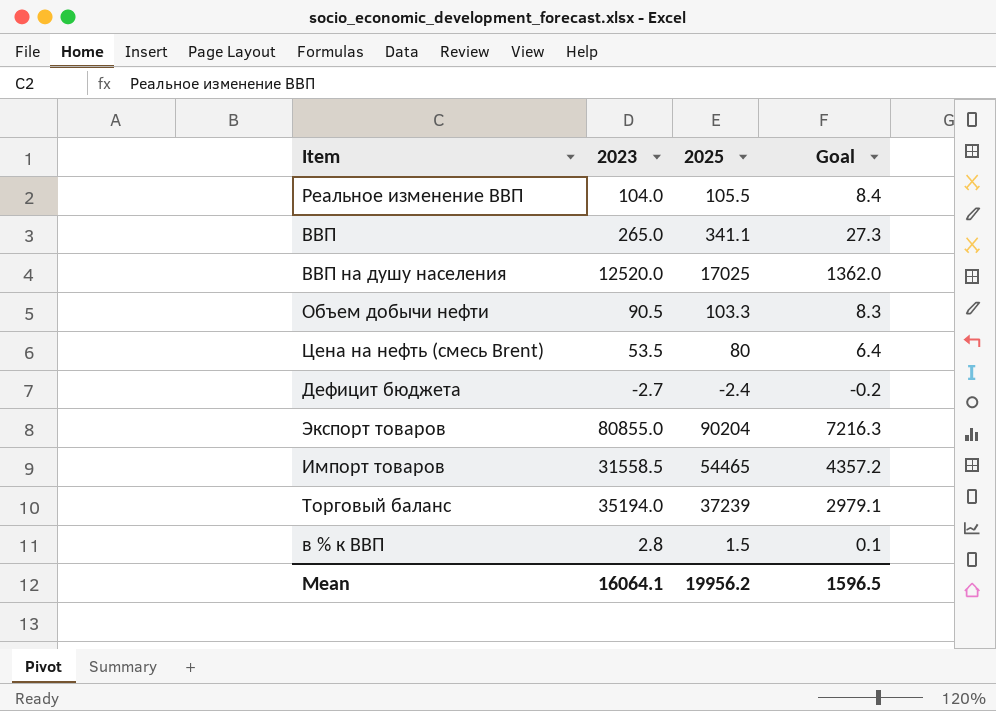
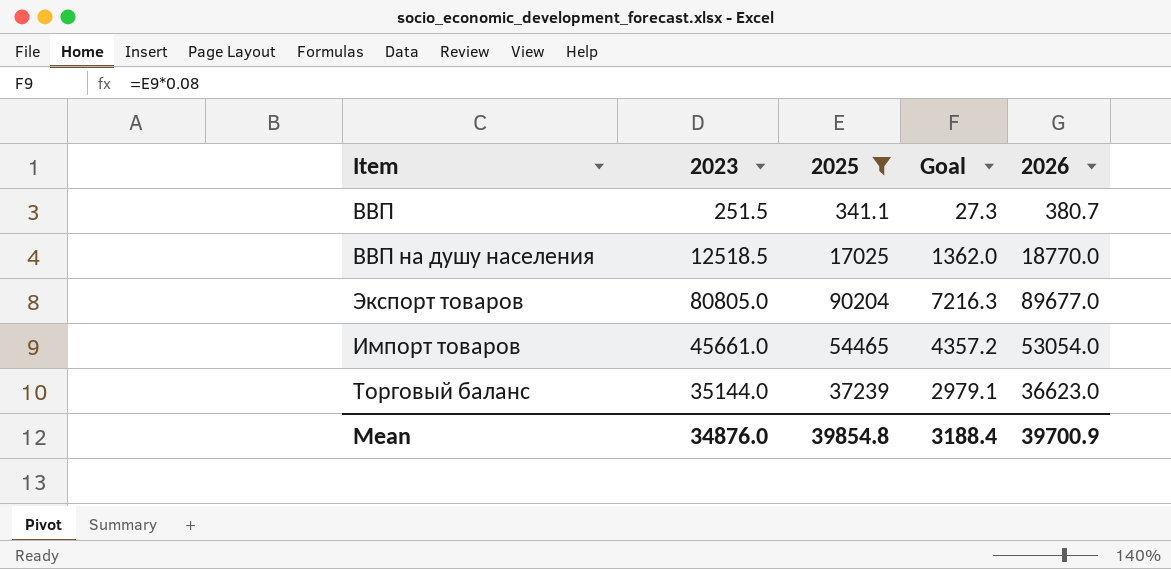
filter: none -> 2025 >= 341.1
column 2026 | position: none -> 5
ВВП | 2023: 265.0 -> 251.5
ВВП на душу населения | 2023: 12520.0 -> 12518.5
Экспорт товаров | 2023: 80855.0 -> 80805.0
Импорт товаров | 2023: 31558.5 -> 45661.0
Торговый баланс | 2023: 35194.0 -> 35144.0
Mean | 2023: 16064.1 -> 34876.0
Mean | 2025: 19956.2 -> 39854.8
Mean | Goal: 1596.5 -> 3188.4

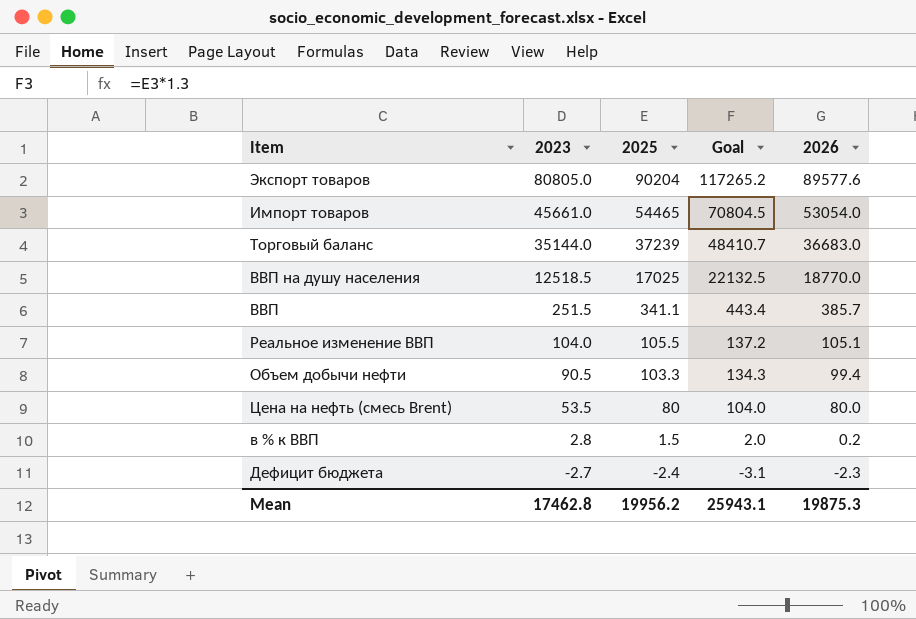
filter: 2025 >= 341.1 -> none
row order: none -> 2023 descending
column Goal | formula: [2025] * 0.08 -> [2025] * 1.3
Экспорт товаров | 2026: 89677.0 -> 89577.6
Торговый баланс | 2026: 36623.0 -> 36683.0
ВВП | 2026: 380.7 -> 385.7
Mean | 2023: 34876.0 -> 17462.8
Mean | 2025: 39854.8 -> 19956.2
Mean | Goal: 3188.4 -> 25943.1
Mean | 2026: 39700.9 -> 19875.3

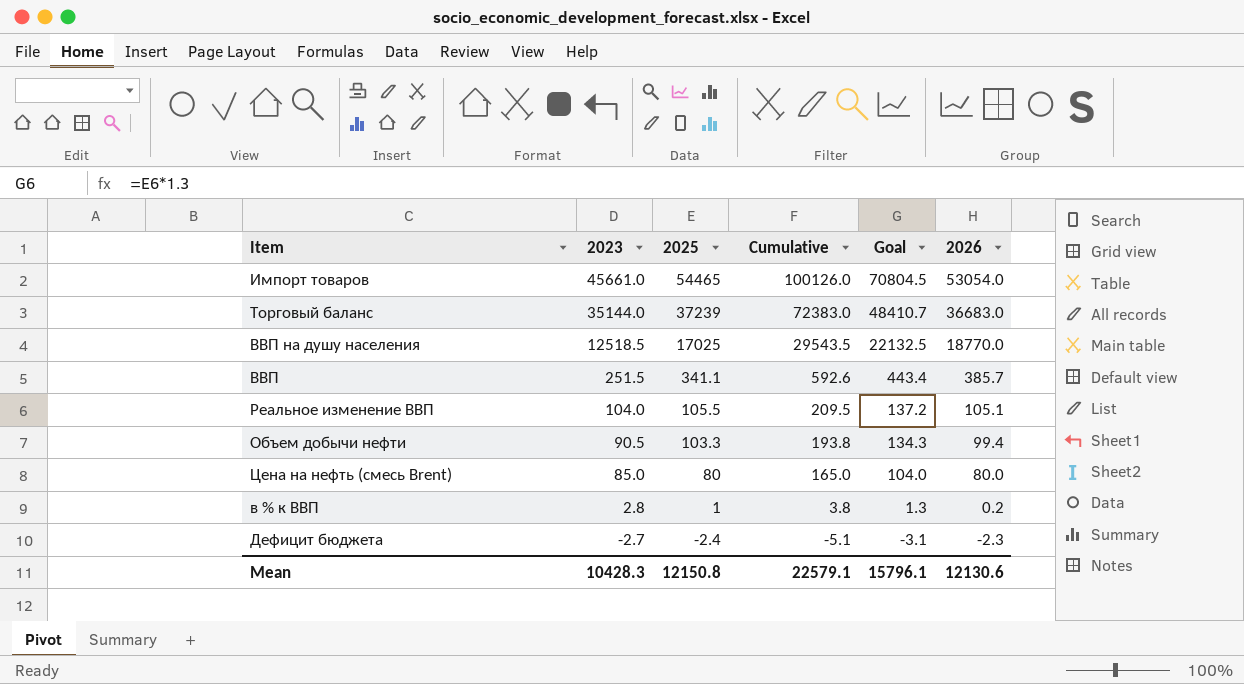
column Cumulative | formula: none -> [2023] + [2025]
row Экспорт товаров: 80805.0 | 90204 | 117265.2 | 89577.6 -> none
Цена на нефть (смесь Brent) | 2023: 53.5 -> 85.0
в % к ВВП | 2025: 1.5 -> 1
в % к ВВП | Goal: 2.0 -> 1.3
Mean | 2023: 17462.8 -> 10428.3
Mean | 2025: 19956.2 -> 12150.8
Mean | Goal: 25943.1 -> 15796.1
Mean | 2026: 19875.3 -> 12130.6

